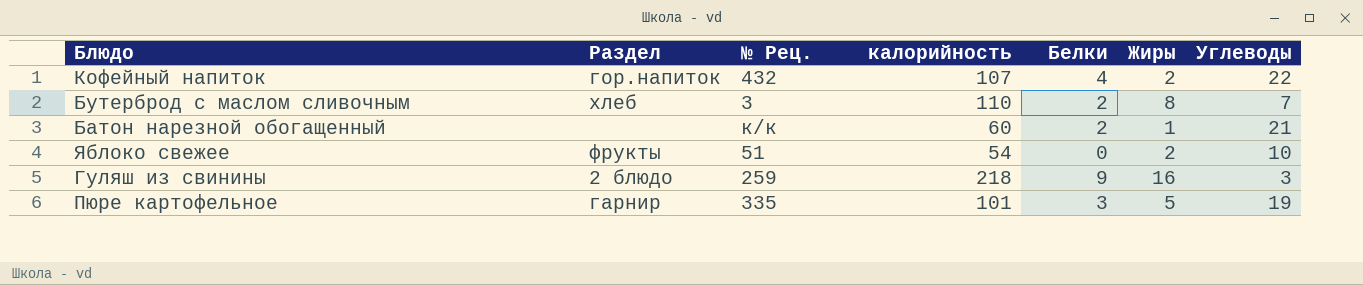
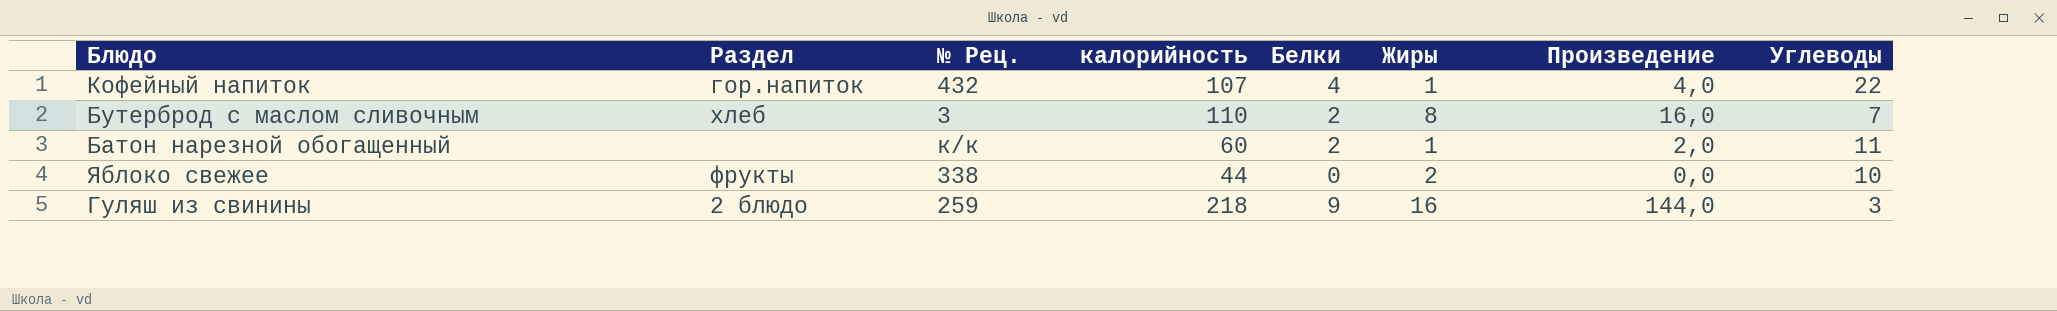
column Произведение | formula: none -> [Белки] * [Жиры]
row Пюре картофельное: гарнир | 335 | 101 | 3 | 5 | 19 -> none
Кофейный напиток | Жиры: 2 -> 1
Батон нарезной обогащенный | Углеводы: 21 -> 11
Яблоко свежее | № Рец.: 51 -> 338
Яблоко свежее | калорийность: 54 -> 44

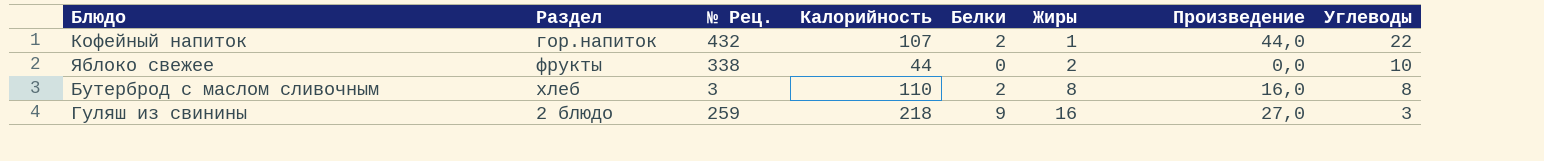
row order: none -> Жиры ascending
column name: калорийность -> Калорийность
column Произведение | formula: [Белки] * [Жиры] -> [Белки] * [Углеводы]
row Батон нарезной обогащенный: none | к/к | 60 | 2 | 1 | 2,0 | 11 -> none
Кофейный напиток | Белки: 4 -> 2
Бутерброд с маслом сливочным | Углеводы: 7 -> 8

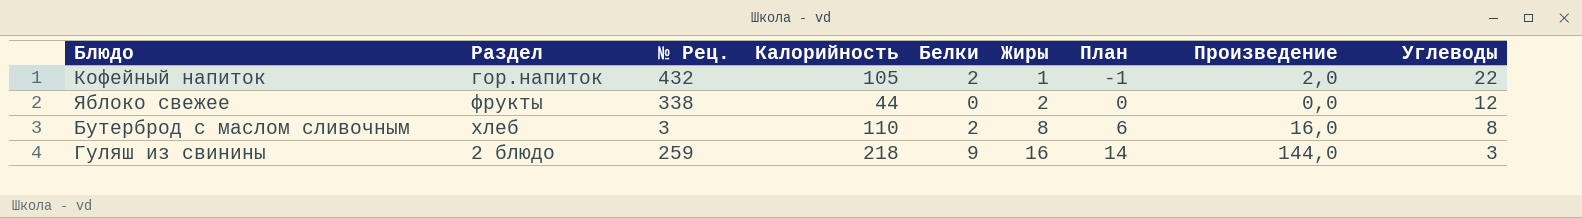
column План | formula: none -> [Жиры] - 2
column Произведение | formula: [Белки] * [Углеводы] -> [Белки] * [Жиры]
Кофейный напиток | Калорийность: 107 -> 105
Яблоко свежее | Углеводы: 10 -> 12

